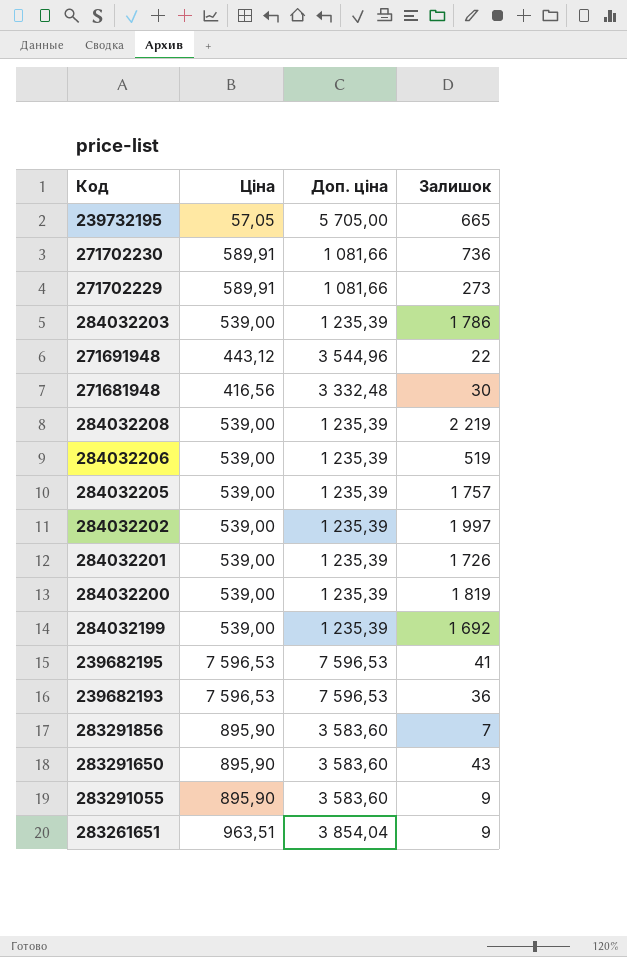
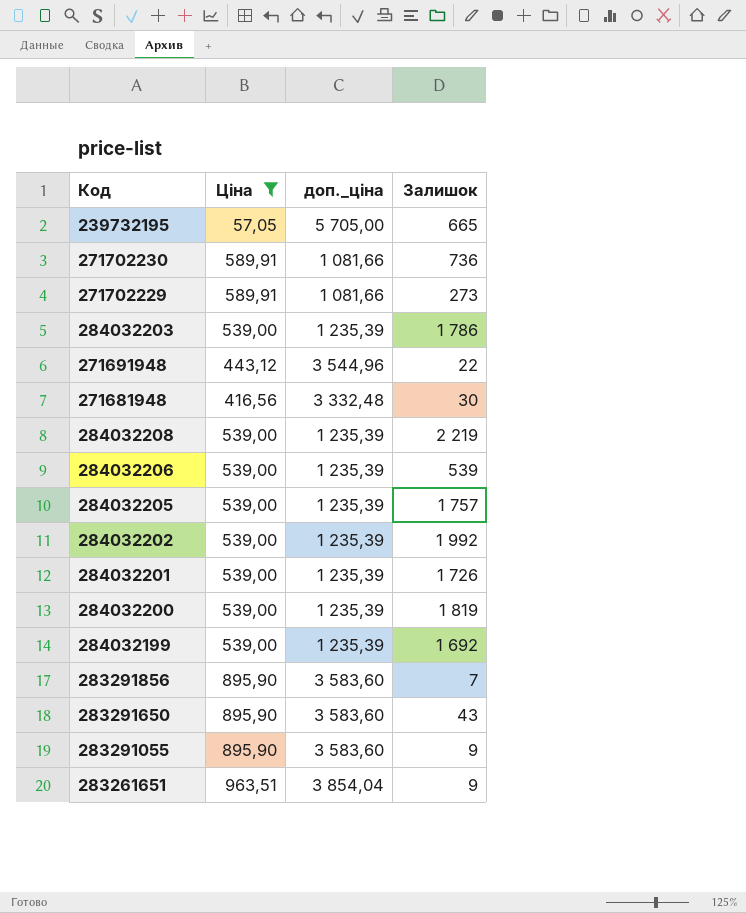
filter: none -> Ціна != 7 596,53
column name: Доп. ціна -> доп._ціна
284032206 | Залишок: 519 -> 539
284032202 | Залишок: 1 997 -> 1 992

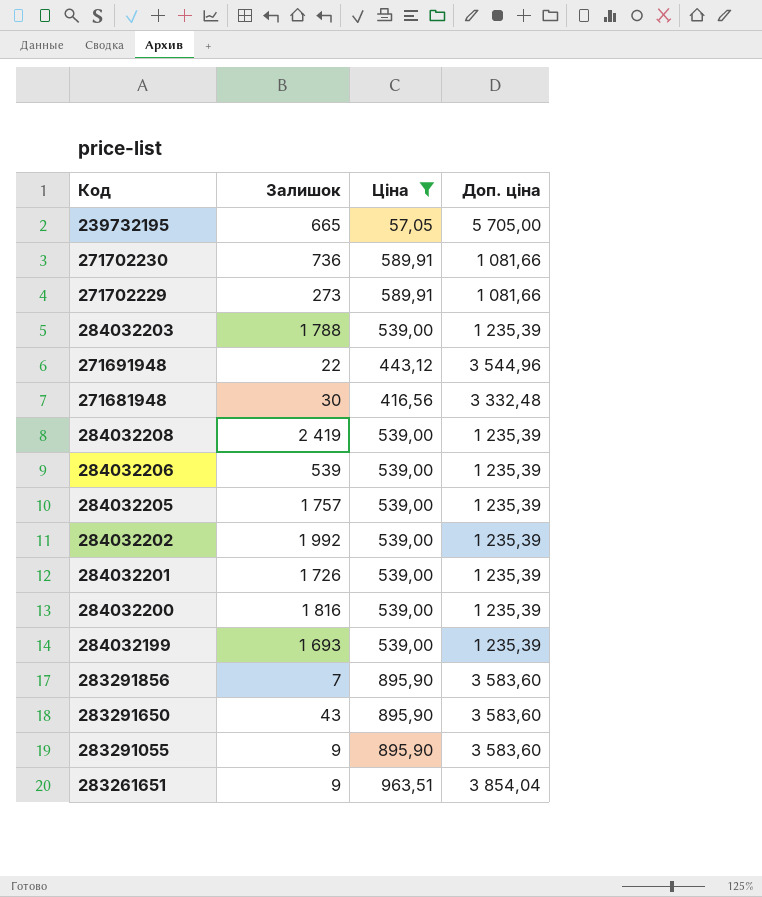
column Залишок | position: 4 -> 2
column name: доп._ціна -> Доп. ціна
284032203 | Залишок: 1 786 -> 1 788
284032208 | Залишок: 2 219 -> 2 419
284032200 | Залишок: 1 819 -> 1 816
284032199 | Залишок: 1 692 -> 1 693

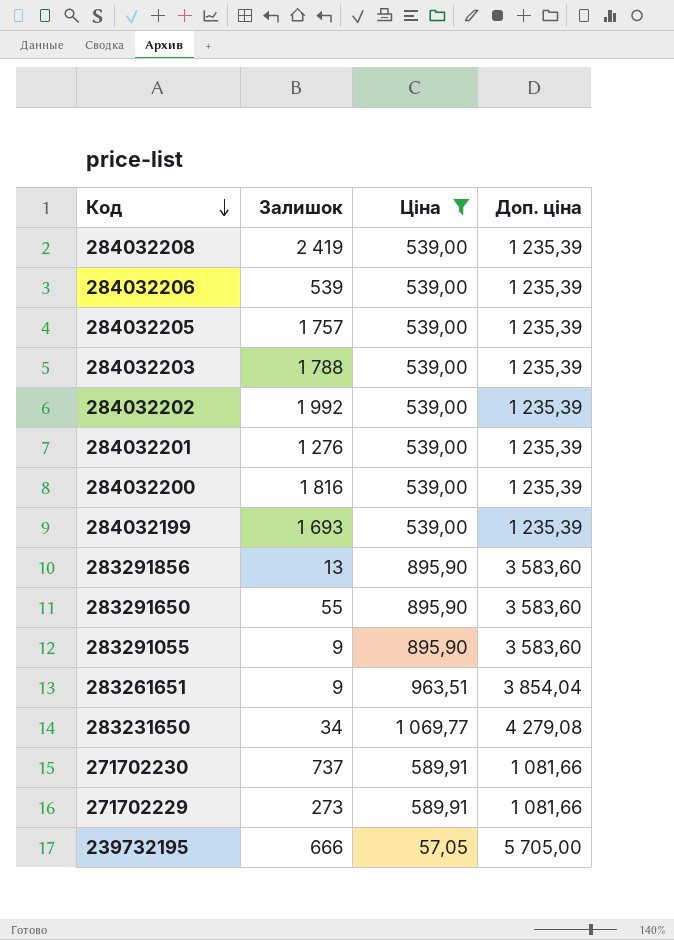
row order: none -> Код descending
row 271691948: 22 | 443,12 | 3 544,96 -> none
row 271681948: 30 | 416,56 | 3 332,48 -> none
284032201 | Залишок: 1 726 -> 1 276
283291856 | Залишок: 7 -> 13
283291650 | Залишок: 43 -> 55
row 283231650: none -> 34 | 1 069,77 | 4 279,08
271702230 | Залишок: 736 -> 737
239732195 | Залишок: 665 -> 666

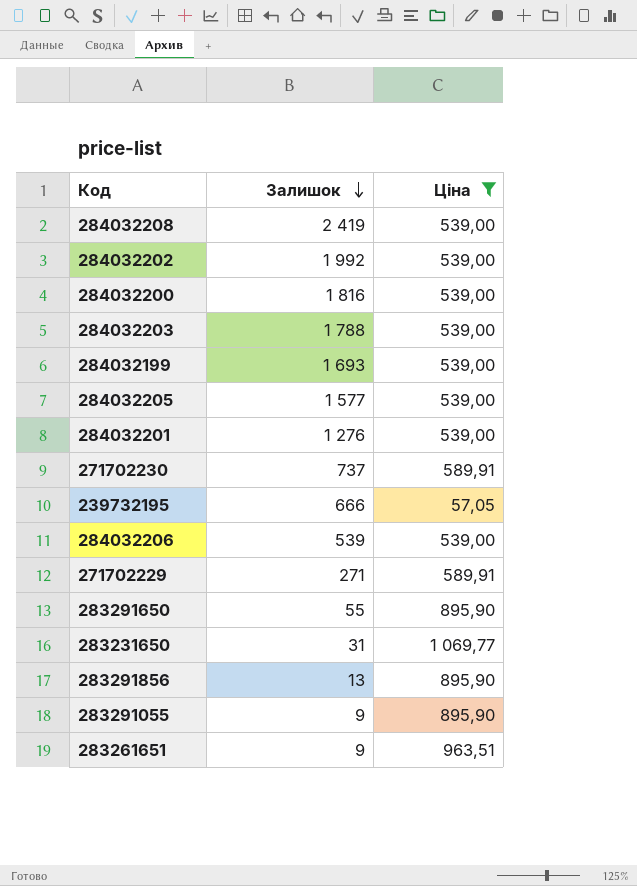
row order: Код descending -> Залишок descending
column Доп. ціна | position: 4 -> none
284032205 | Залишок: 1 757 -> 1 577
271702229 | Залишок: 273 -> 271
283231650 | Залишок: 34 -> 31

